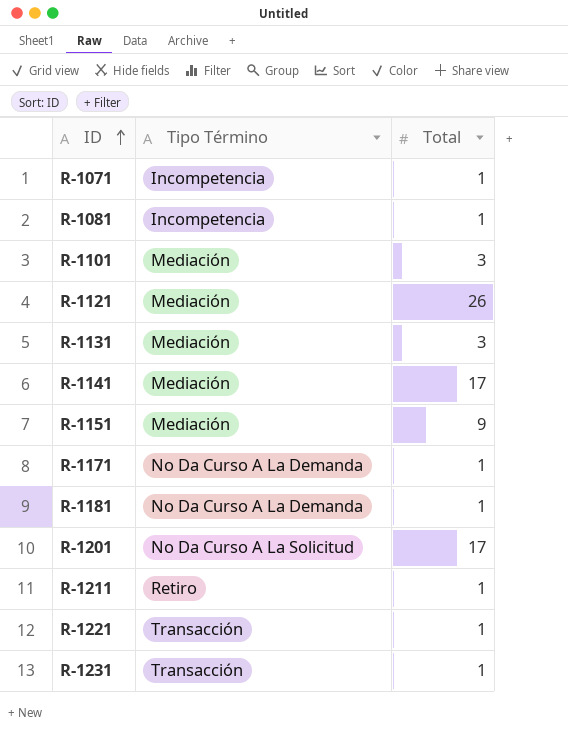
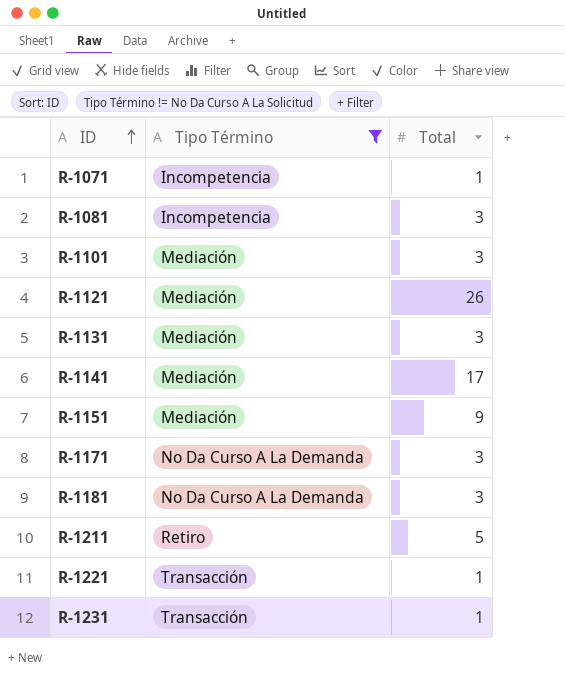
filter: none -> Tipo Término != No Da Curso A La Solicitud
R-1081 | Total: 1 -> 3
R-1171 | Total: 1 -> 3
R-1181 | Total: 1 -> 3
R-1211 | Total: 1 -> 5

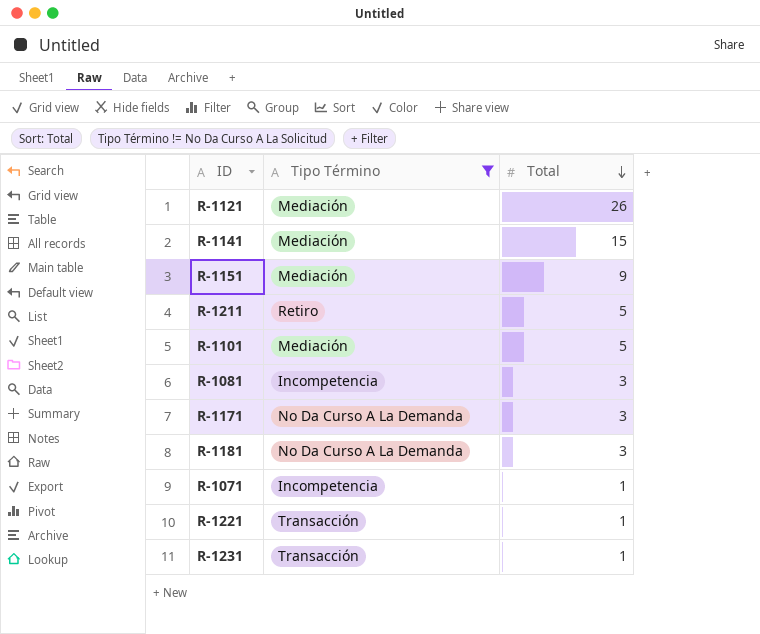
row order: ID ascending -> Total descending
row R-1131: Mediación | 3 -> none
R-1141 | Total: 17 -> 15
R-1101 | Total: 3 -> 5

